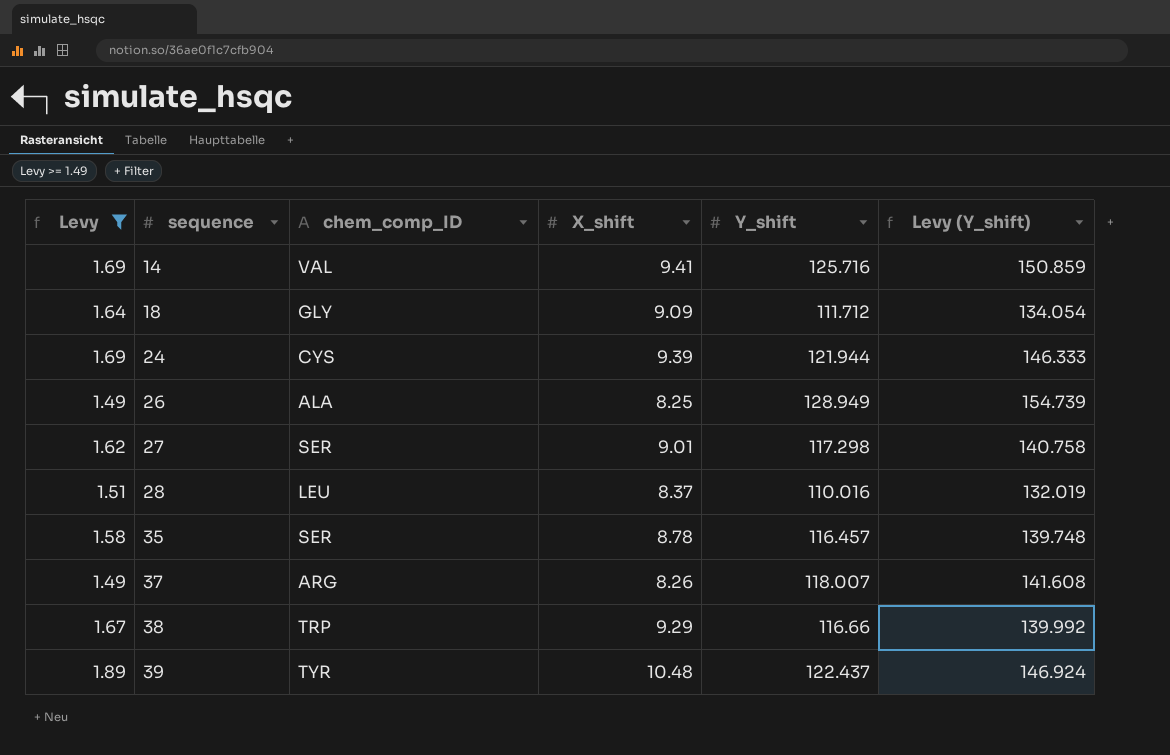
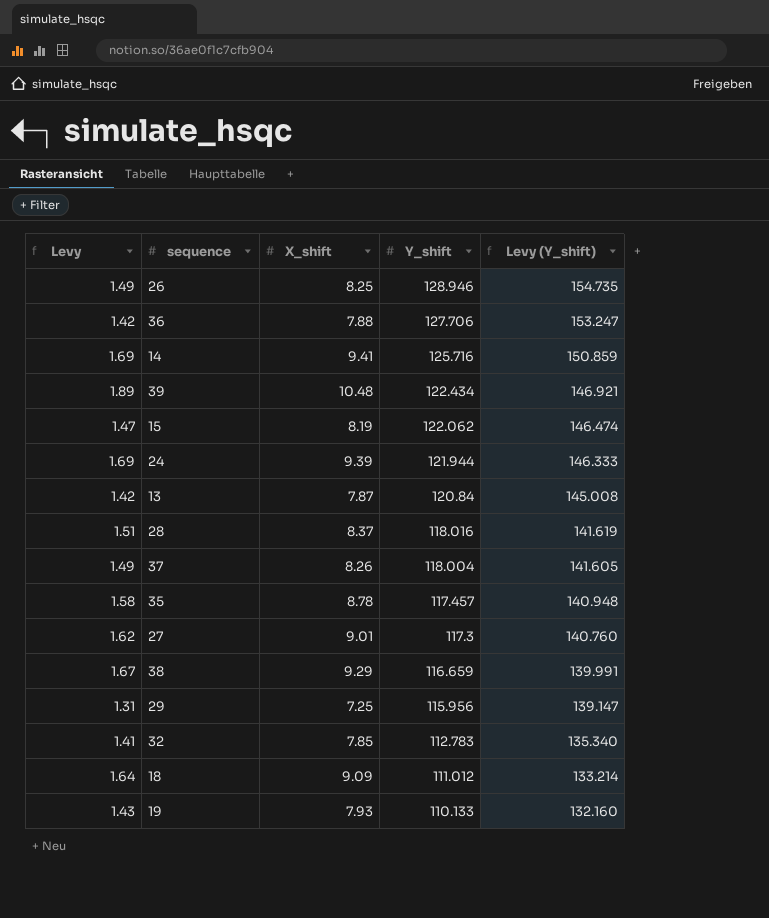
filter: Levy >= 1.49 -> none
row order: sequence ascending -> Y_shift descending
column chem_comp_ID | position: 3 -> none
26 | Y_shift: 128.949 -> 128.946
26 | Levy (Y_shift): 154.739 -> 154.735
39 | Y_shift: 122.437 -> 122.434
39 | Levy (Y_shift): 146.924 -> 146.921
28 | Y_shift: 110.016 -> 118.016
28 | Levy (Y_shift): 132.019 -> 141.619
37 | Y_shift: 118.007 -> 118.004
37 | Levy (Y_shift): 141.608 -> 141.605
35 | Y_shift: 116.457 -> 117.457
35 | Levy (Y_shift): 139.748 -> 140.948
27 | Y_shift: 117.298 -> 117.3
27 | Levy (Y_shift): 140.758 -> 140.760
38 | Y_shift: 116.66 -> 116.659
38 | Levy (Y_shift): 139.992 -> 139.991
18 | Y_shift: 111.712 -> 111.012
18 | Levy (Y_shift): 134.054 -> 133.214

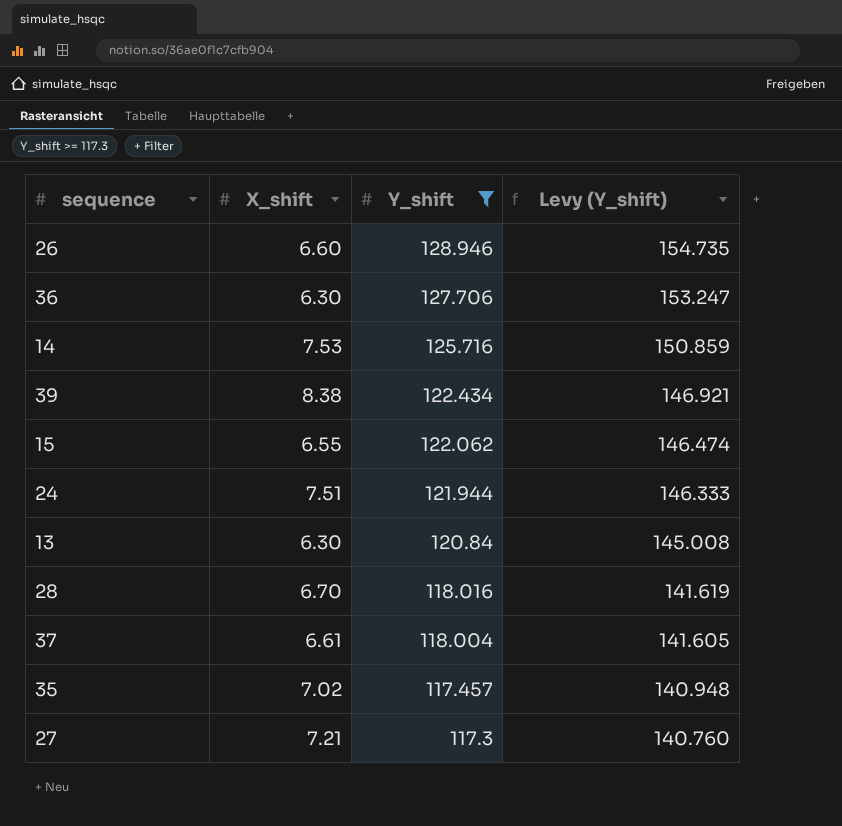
filter: none -> Y_shift >= 117.3
column Levy | formula: [X_shift] * 0.18 -> none
26 | X_shift: 8.25 -> 6.60
36 | X_shift: 7.88 -> 6.30
14 | X_shift: 9.41 -> 7.53
39 | X_shift: 10.48 -> 8.38
15 | X_shift: 8.19 -> 6.55
24 | X_shift: 9.39 -> 7.51
13 | X_shift: 7.87 -> 6.30
28 | X_shift: 8.37 -> 6.70
37 | X_shift: 8.26 -> 6.61
35 | X_shift: 8.78 -> 7.02
27 | X_shift: 9.01 -> 7.21

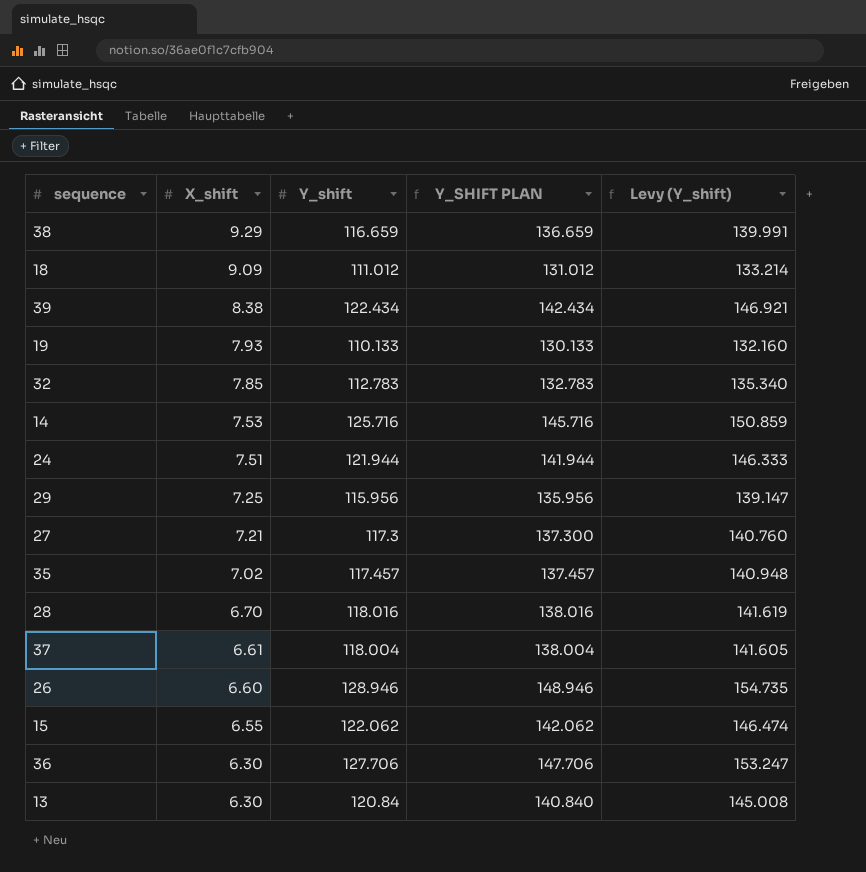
filter: Y_shift >= 117.3 -> none
row order: Y_shift descending -> X_shift descending
column Y_SHIFT PLAN | formula: none -> [Y_shift] + 20

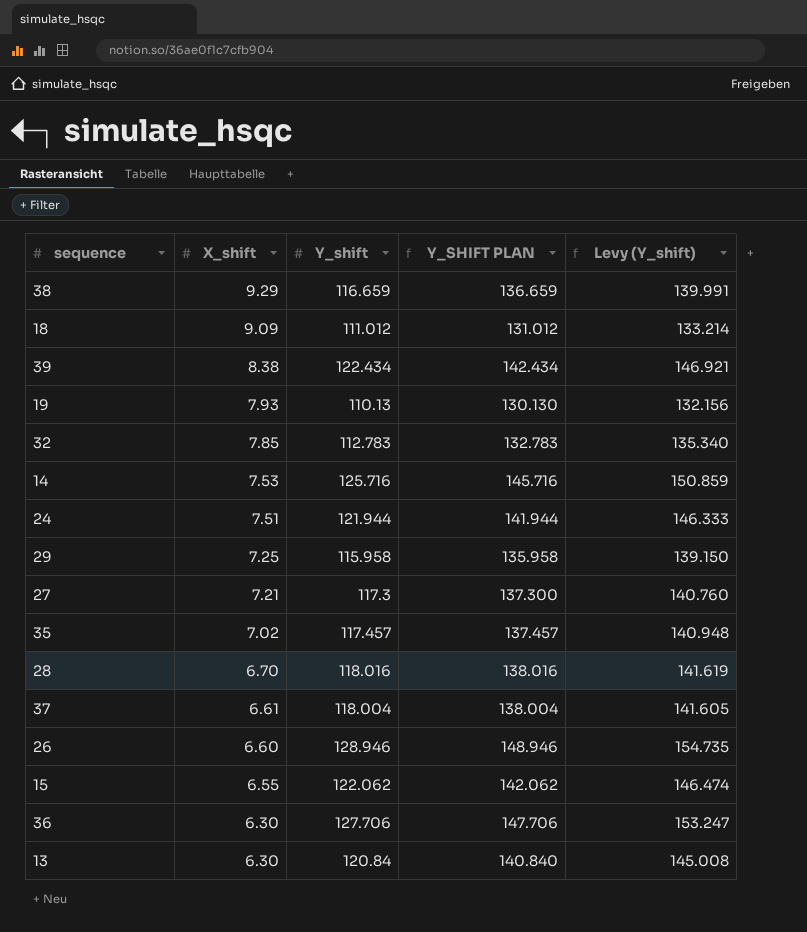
19 | Y_shift: 110.133 -> 110.13
19 | Y_SHIFT PLAN: 130.133 -> 130.130
19 | Levy (Y_shift): 132.160 -> 132.156
29 | Y_shift: 115.956 -> 115.958
29 | Y_SHIFT PLAN: 135.956 -> 135.958
29 | Levy (Y_shift): 139.147 -> 139.150

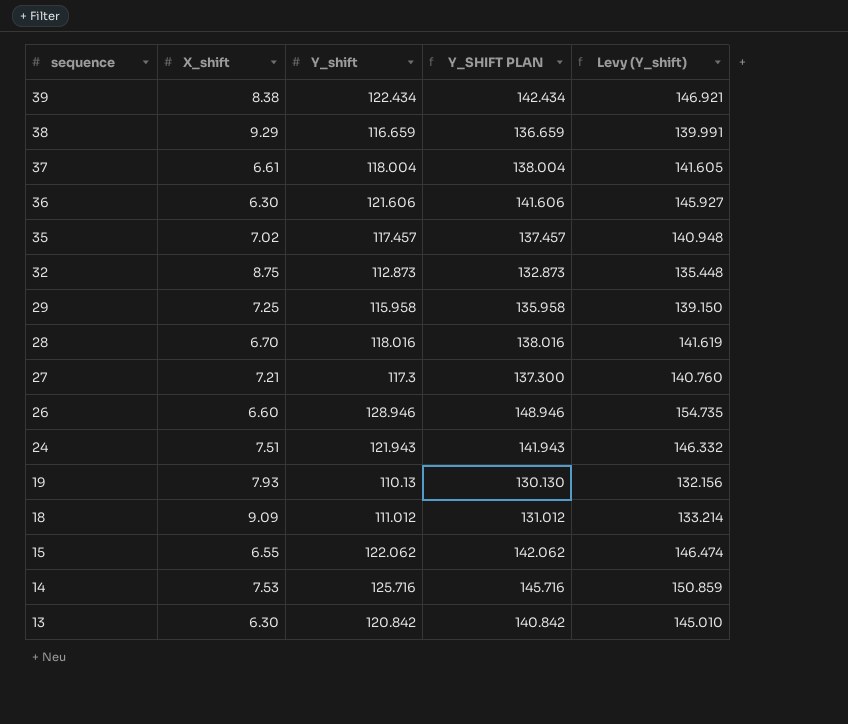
row order: X_shift descending -> sequence descending
36 | Y_shift: 127.706 -> 121.606
36 | Y_SHIFT PLAN: 147.706 -> 141.606
36 | Levy (Y_shift): 153.247 -> 145.927
32 | X_shift: 7.85 -> 8.75
32 | Y_shift: 112.783 -> 112.873
32 | Y_SHIFT PLAN: 132.783 -> 132.873
32 | Levy (Y_shift): 135.340 -> 135.448
24 | Y_shift: 121.944 -> 121.943
24 | Y_SHIFT PLAN: 141.944 -> 141.943
24 | Levy (Y_shift): 146.333 -> 146.332
13 | Y_shift: 120.84 -> 120.842
13 | Y_SHIFT PLAN: 140.840 -> 140.842
13 | Levy (Y_shift): 145.008 -> 145.010

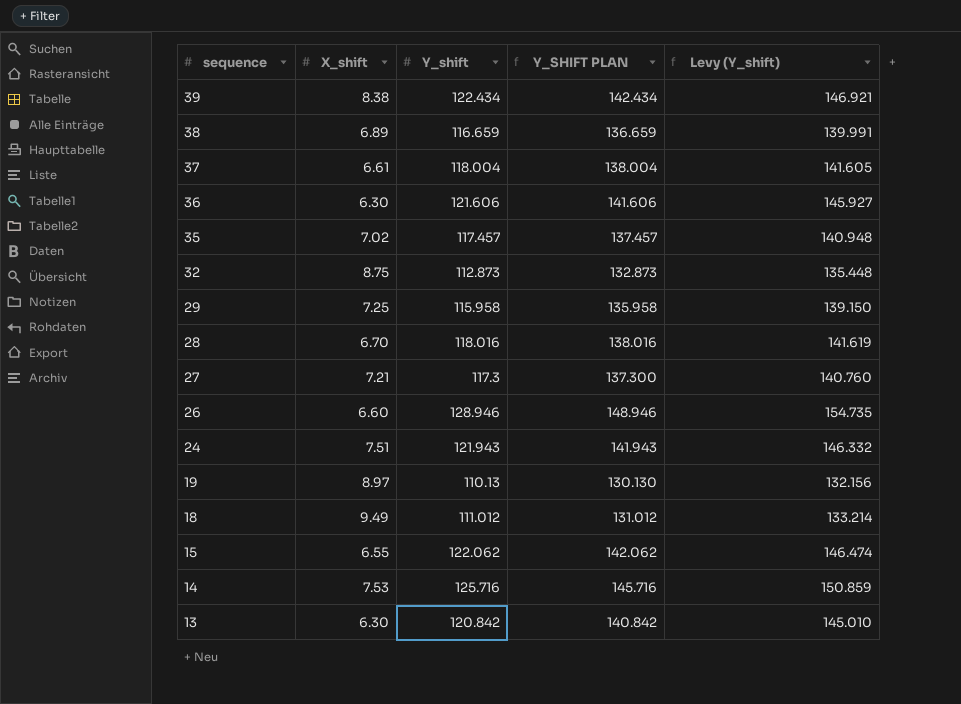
38 | X_shift: 9.29 -> 6.89
19 | X_shift: 7.93 -> 8.97
18 | X_shift: 9.09 -> 9.49

